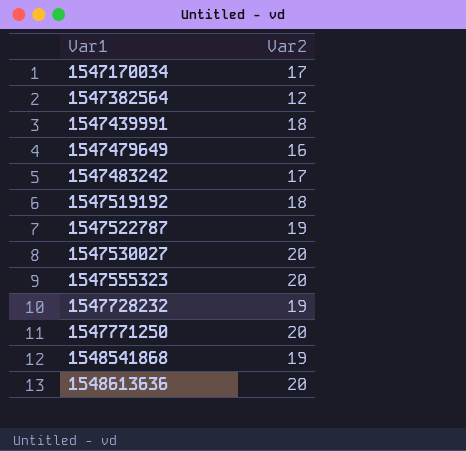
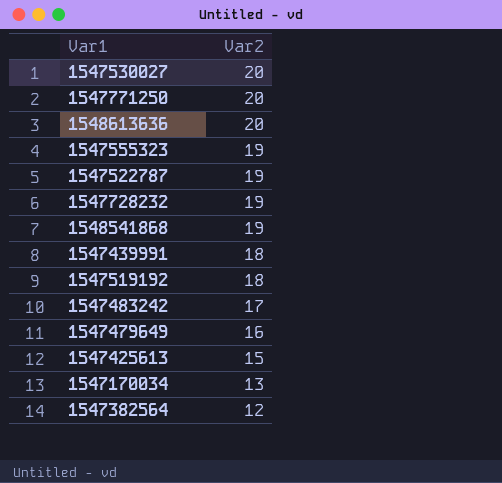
row order: Var1 ascending -> Var2 descending
1547555323 | Var2: 20 -> 19
row 1547425613: none -> 15
1547170034 | Var2: 17 -> 13

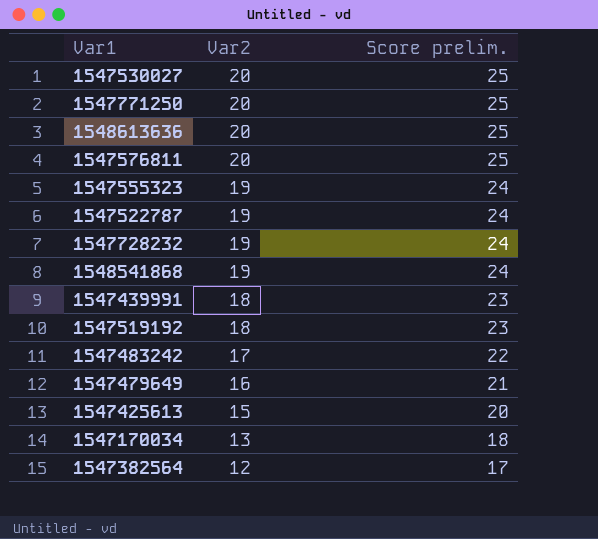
column Score prelim. | formula: none -> [Var2] + 5
row 1547576811: none -> 20 | 25

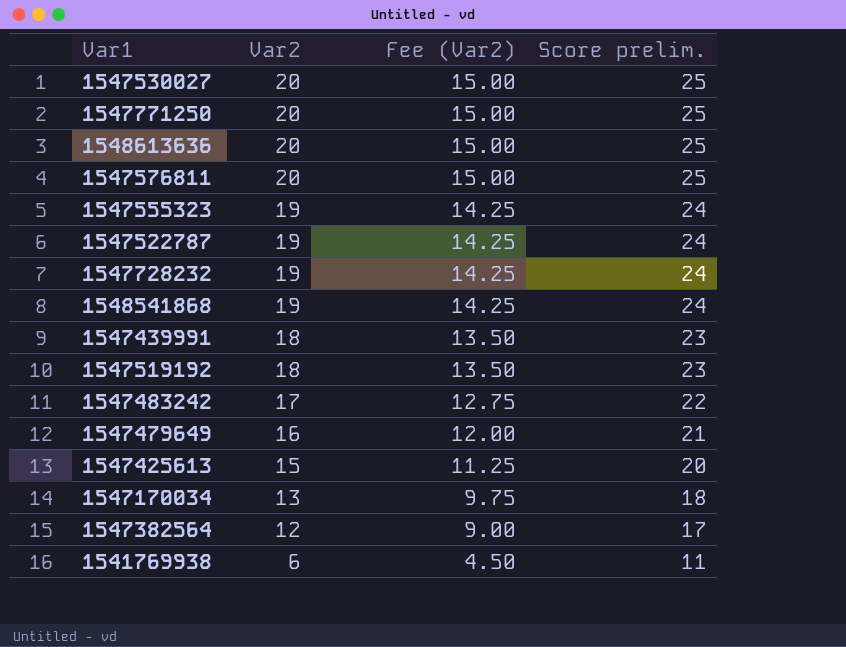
column Fee (Var2) | formula: none -> [Var2] * 0.75
row 1541769938: none -> 6 | 4.50 | 11

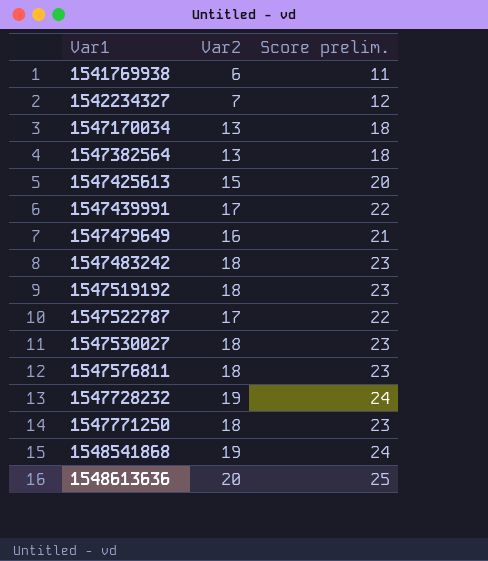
row order: Var2 descending -> Var1 ascending
column Fee (Var2) | formula: [Var2] * 0.75 -> none
row 1547555323: 19 | 14.25 | 24 -> none
row 1542234327: none -> 7 | 12
1547382564 | Var2: 12 -> 13
1547382564 | Score prelim.: 17 -> 18
1547439991 | Var2: 18 -> 17
1547439991 | Score prelim.: 23 -> 22
1547483242 | Var2: 17 -> 18
1547483242 | Score prelim.: 22 -> 23
1547522787 | Var2: 19 -> 17
1547522787 | Score prelim.: 24 -> 22
1547530027 | Var2: 20 -> 18
1547530027 | Score prelim.: 25 -> 23
1547576811 | Var2: 20 -> 18
1547576811 | Score prelim.: 25 -> 23
1547771250 | Var2: 20 -> 18
1547771250 | Score prelim.: 25 -> 23

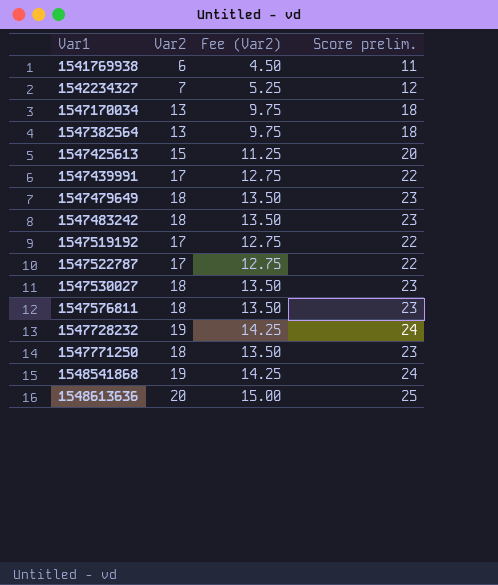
column Fee (Var2) | formula: none -> [Var2] * 0.75
1547479649 | Var2: 16 -> 18
1547479649 | Score prelim.: 21 -> 23
1547519192 | Var2: 18 -> 17
1547519192 | Score prelim.: 23 -> 22

